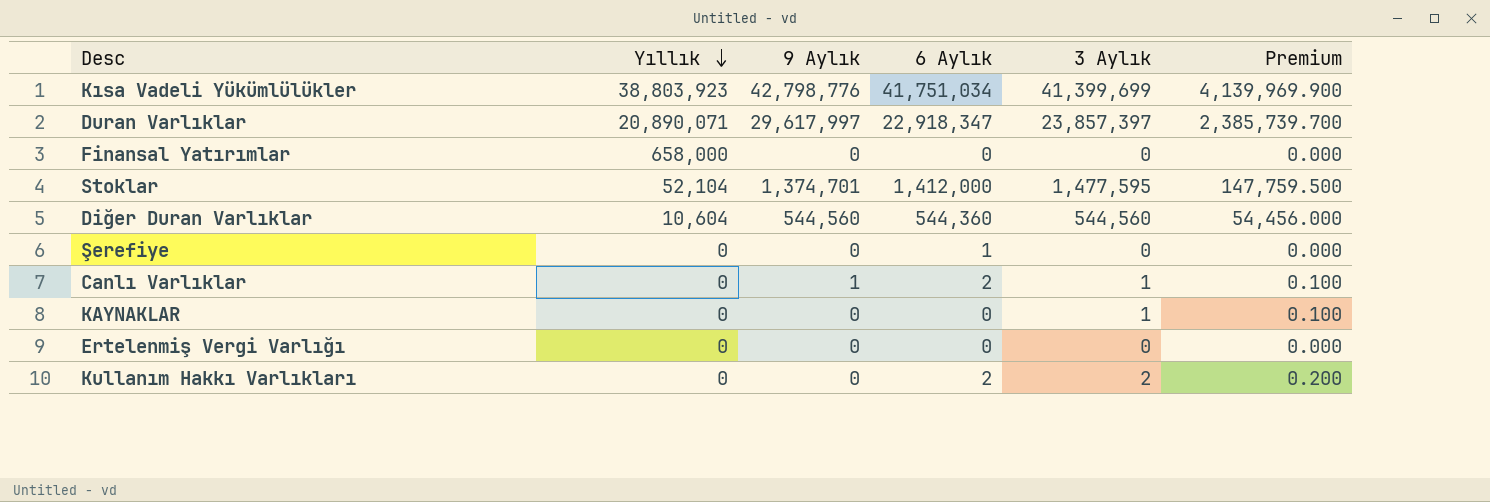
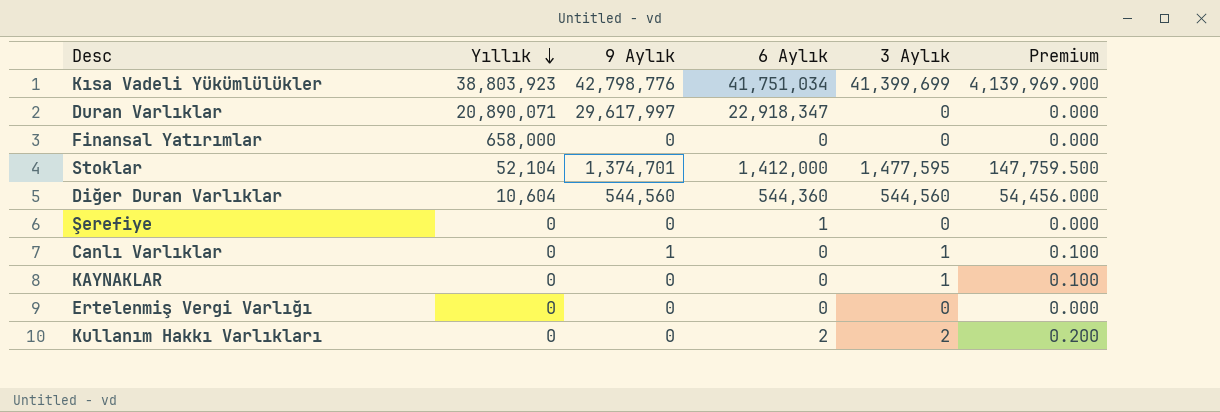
Duran Varlıklar | 3 Aylık: 23,857,397 -> 0
Duran Varlıklar | Premium: 2,385,739.700 -> 0.000
Canlı Varlıklar | 6 Aylık: 2 -> 0

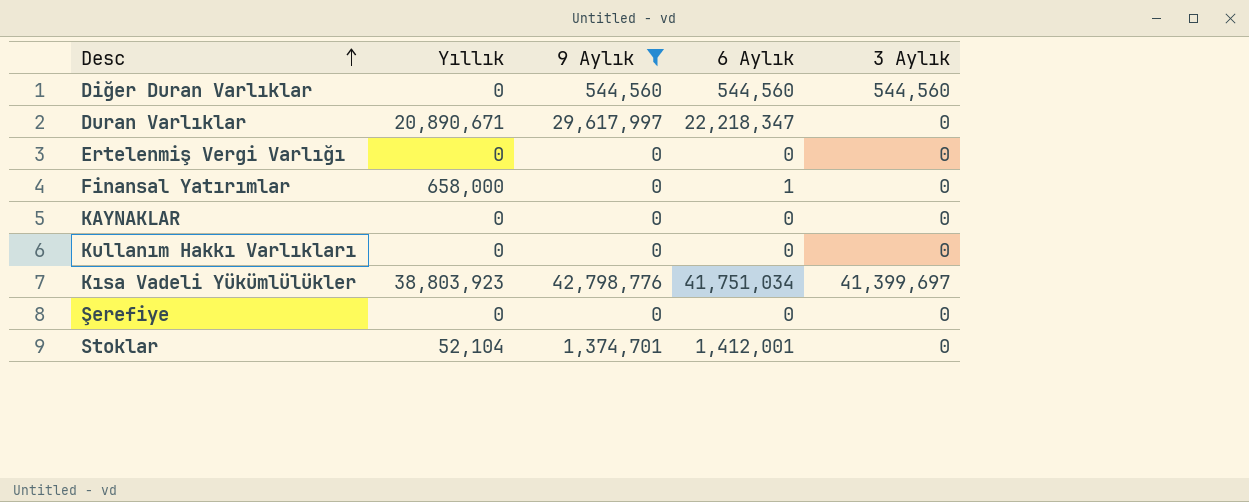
filter: none -> 9 Aylık != 1
row order: Yıllık descending -> Desc ascending
column Premium | formula: [3 Aylık] * 0.1 -> none
Diğer Duran Varlıklar | Yıllık: 10,604 -> 0
Diğer Duran Varlıklar | 6 Aylık: 544,360 -> 544,560
Duran Varlıklar | Yıllık: 20,890,071 -> 20,890,671
Duran Varlıklar | 6 Aylık: 22,918,347 -> 22,218,347
Finansal Yatırımlar | 6 Aylık: 0 -> 1
KAYNAKLAR | 3 Aylık: 1 -> 0
Kullanım Hakkı Varlıkları | 6 Aylık: 2 -> 0
Kullanım Hakkı Varlıkları | 3 Aylık: 2 -> 0
Kısa Vadeli Yükümlülükler | 3 Aylık: 41,399,699 -> 41,399,697
Şerefiye | 6 Aylık: 1 -> 0
Stoklar | 6 Aylık: 1,412,000 -> 1,412,001
Stoklar | 3 Aylık: 1,477,595 -> 0

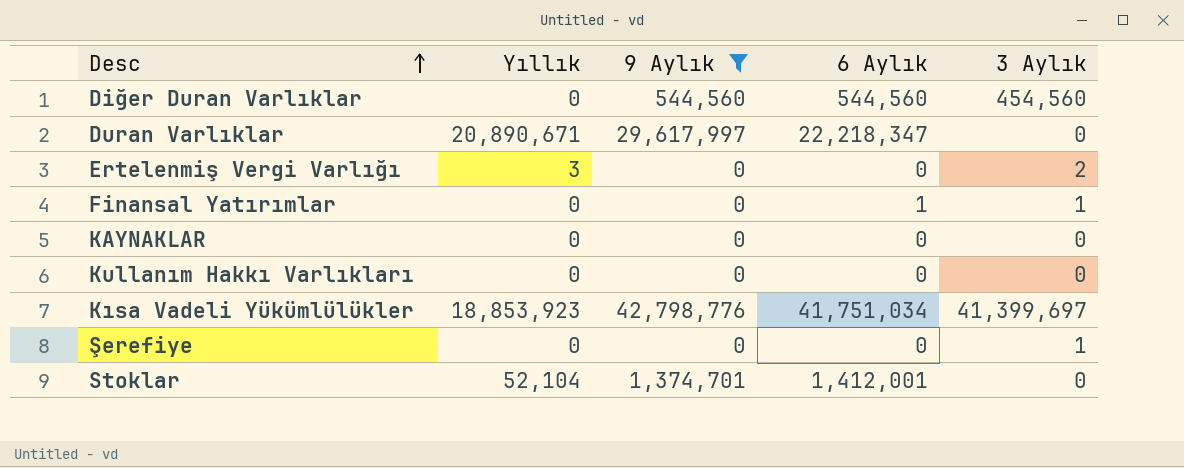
Diğer Duran Varlıklar | 3 Aylık: 544,560 -> 454,560
Ertelenmiş Vergi Varlığı | Yıllık: 0 -> 3
Ertelenmiş Vergi Varlığı | 3 Aylık: 0 -> 2
Finansal Yatırımlar | Yıllık: 658,000 -> 0
Finansal Yatırımlar | 3 Aylık: 0 -> 1
Kısa Vadeli Yükümlülükler | Yıllık: 38,803,923 -> 18,853,923
Şerefiye | 3 Aylık: 0 -> 1

